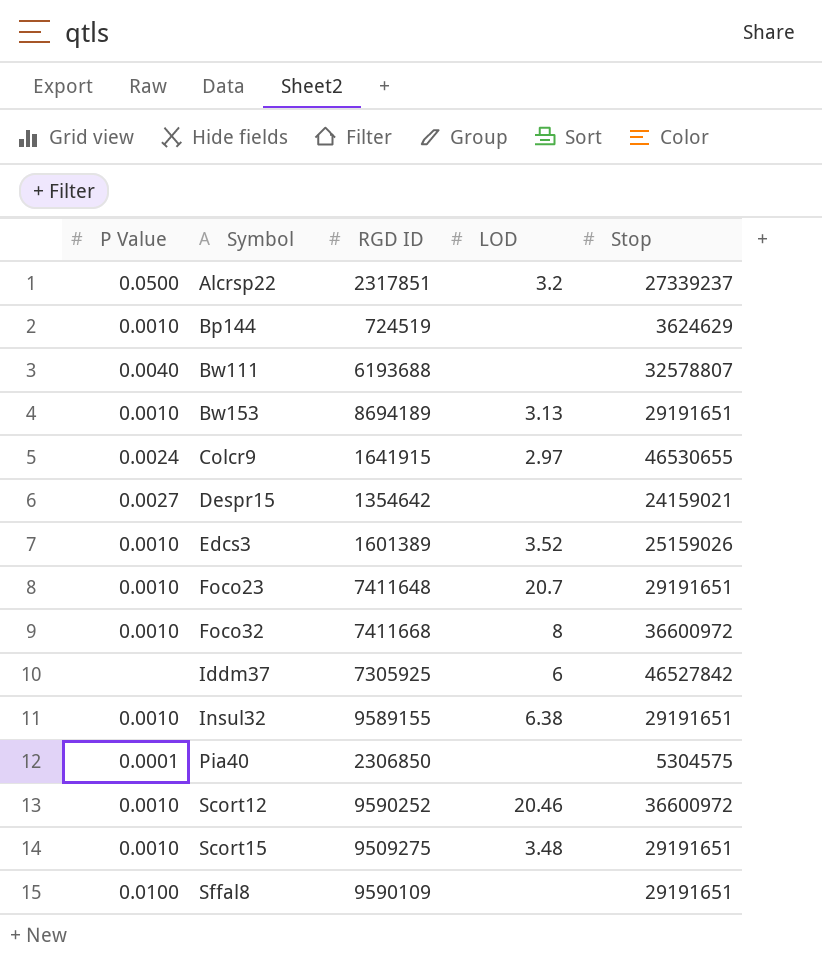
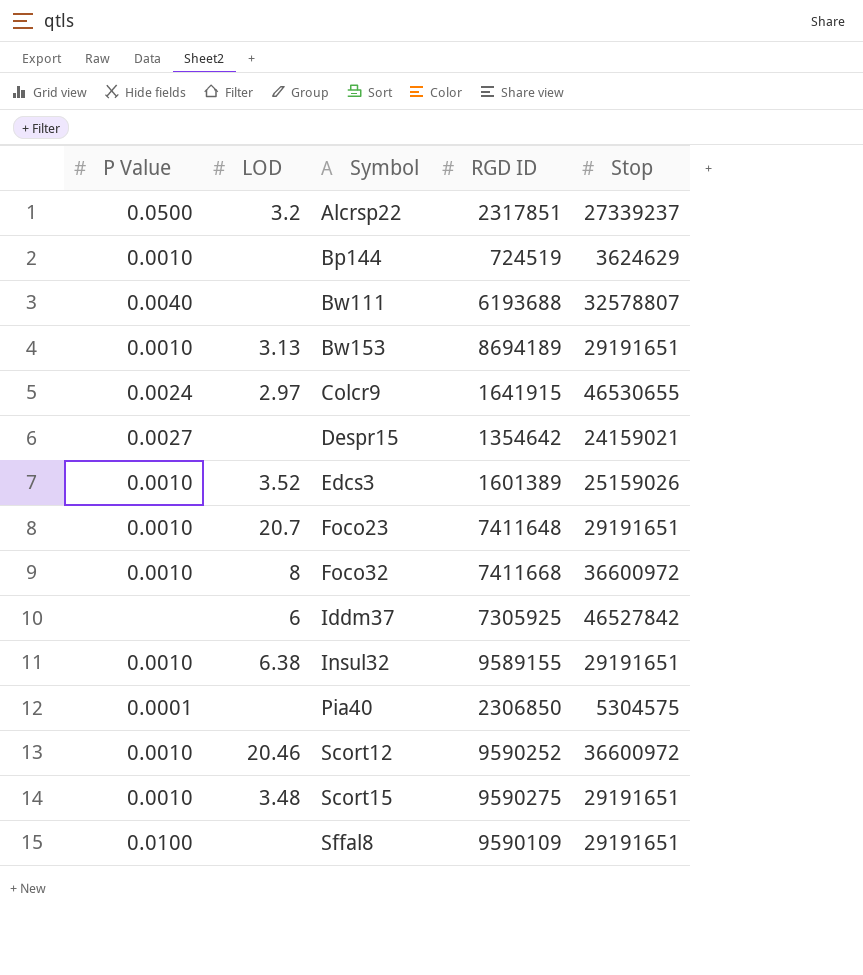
column LOD | position: 4 -> 2
Scort15 | RGD ID: 9509275 -> 9590275

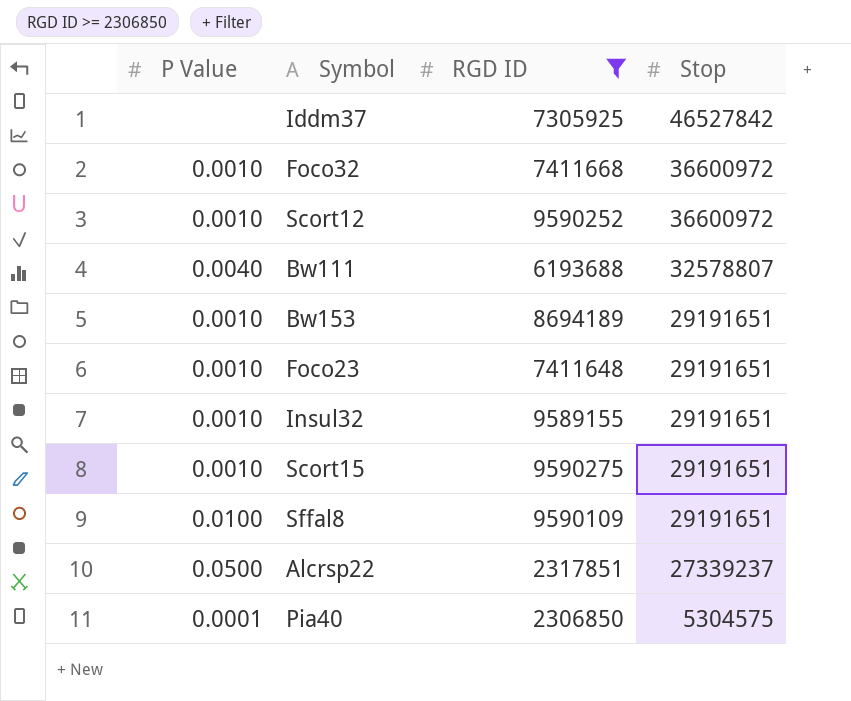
filter: none -> RGD ID >= 2306850
row order: Symbol ascending -> Stop descending
column LOD | position: 2 -> none

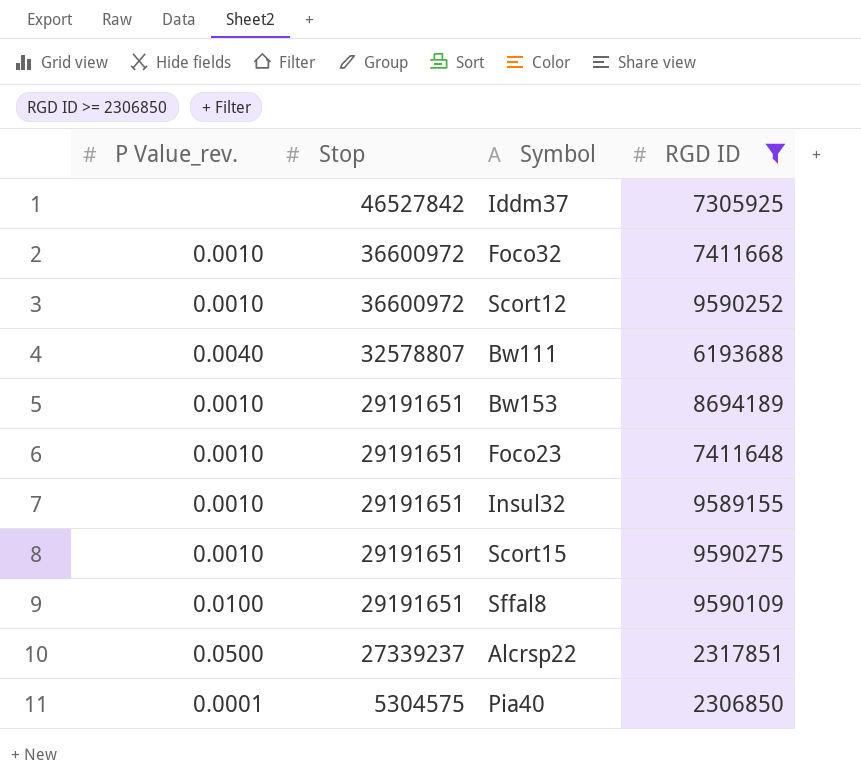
column name: P Value -> P Value_rev.
column Stop | position: 4 -> 2

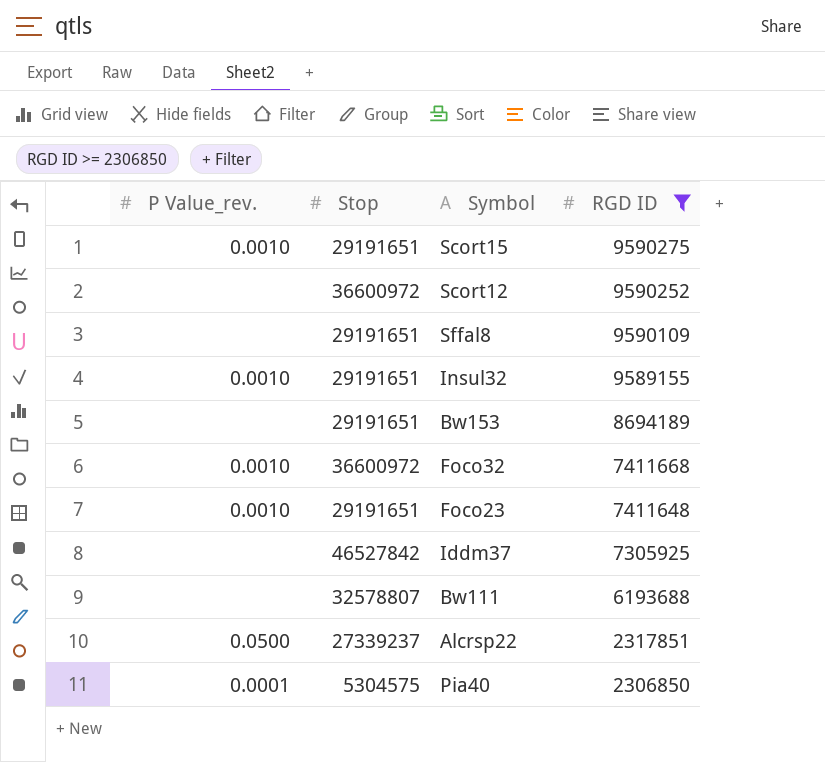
row order: Stop descending -> RGD ID descending
Scort12 | P Value_rev.: 0.0010 -> none
Sffal8 | P Value_rev.: 0.0100 -> none
Bw153 | P Value_rev.: 0.0010 -> none
Bw111 | P Value_rev.: 0.0040 -> none

